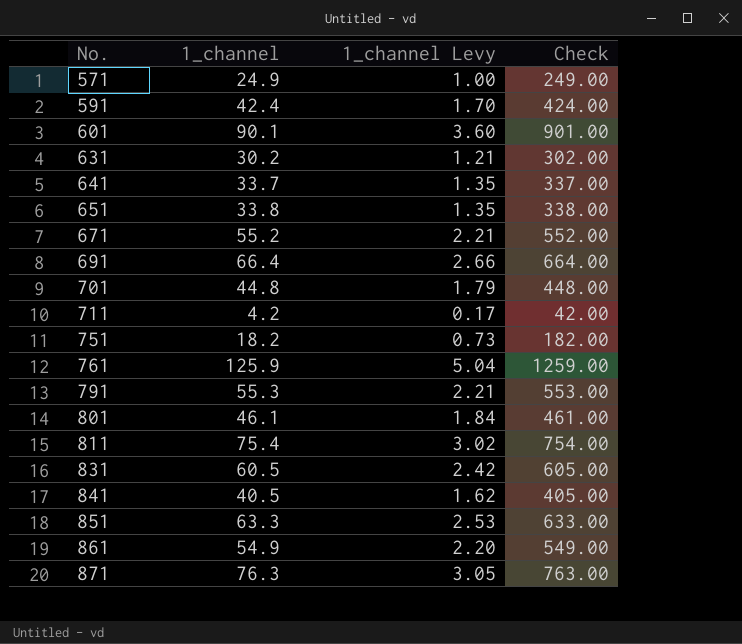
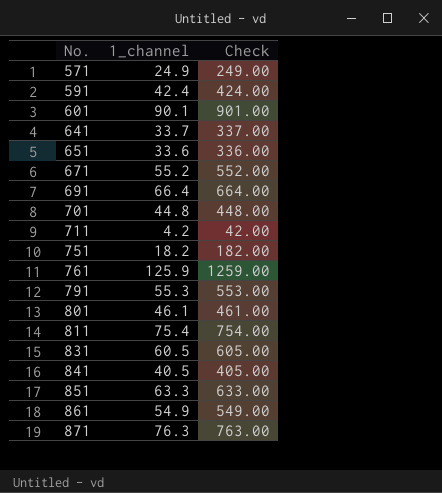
column 1_channel Levy | formula: [1_channel] * 0.04 -> none
row 631: 30.2 | 1.21 | 302.00 -> none
651 | 1_channel: 33.8 -> 33.6
651 | Check: 338.00 -> 336.00

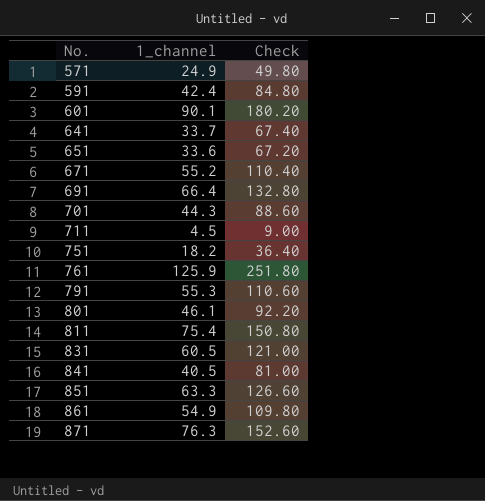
column Check | formula: [1_channel] * 10 -> [1_channel] * 2
701 | 1_channel: 44.8 -> 44.3
711 | 1_channel: 4.2 -> 4.5

